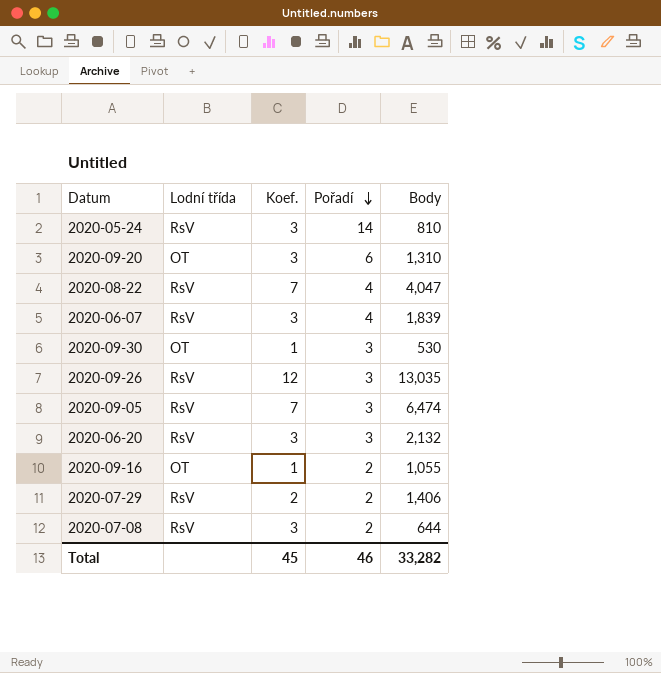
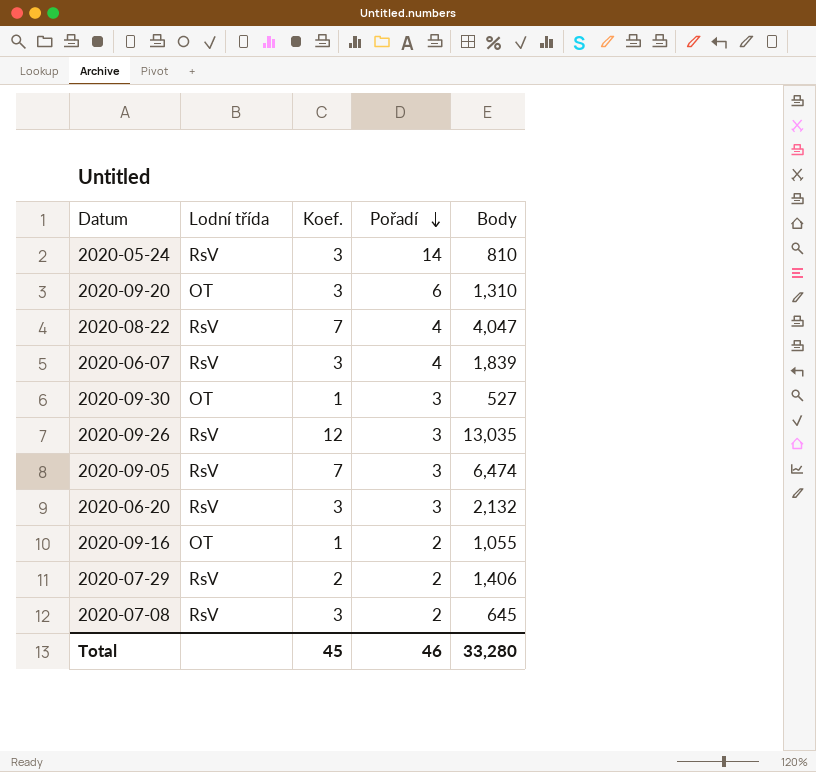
2020-09-30 | Body: 530 -> 527
2020-07-08 | Body: 644 -> 645
Total | Body: 33,282 -> 33,280

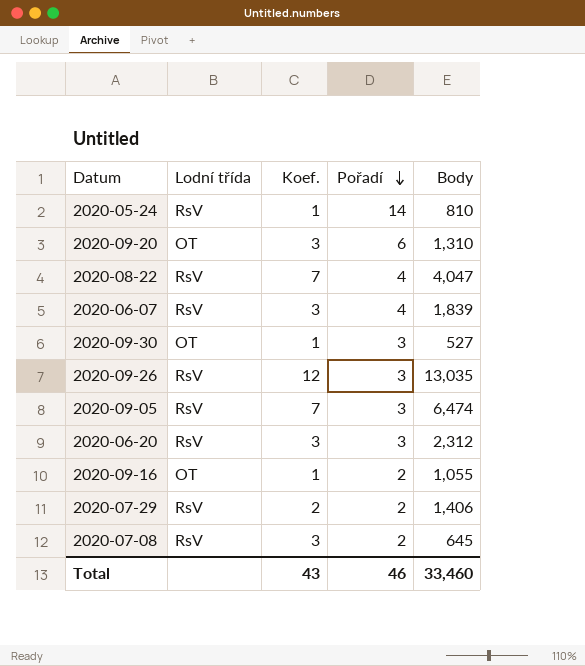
2020-05-24 | Koef.: 3 -> 1
2020-06-20 | Body: 2,132 -> 2,312
Total | Koef.: 45 -> 43
Total | Body: 33,280 -> 33,460

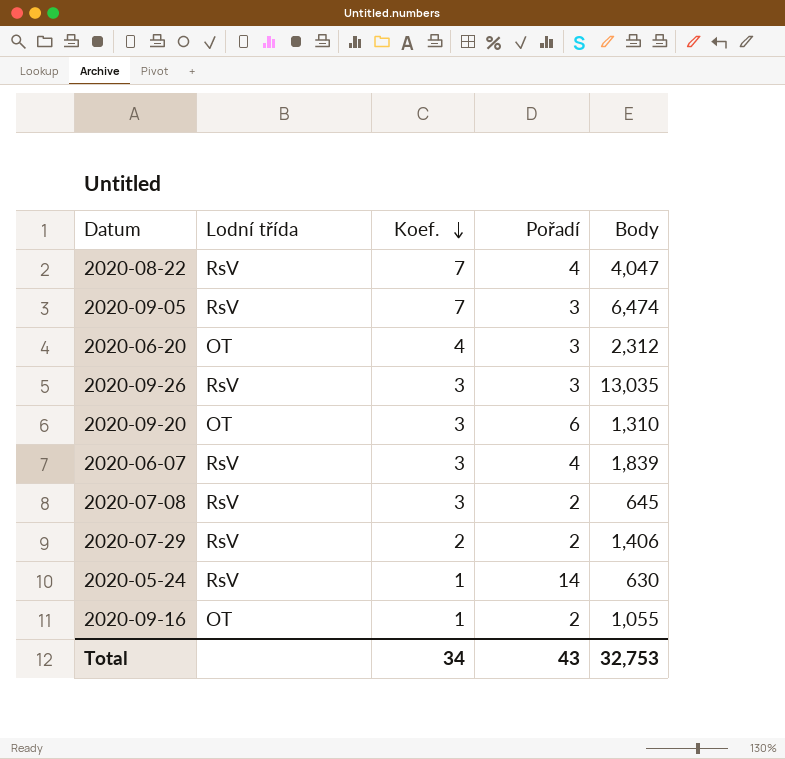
row order: Pořadí descending -> Koef. descending
row 2020-09-30: OT | 1 | 3 | 527 -> none
2020-06-20 | Lodní třída: RsV -> OT
2020-06-20 | Koef.: 3 -> 4
2020-09-26 | Koef.: 12 -> 3
2020-05-24 | Body: 810 -> 630
Total | Koef.: 43 -> 34
Total | Pořadí: 46 -> 43
Total | Body: 33,460 -> 32,753

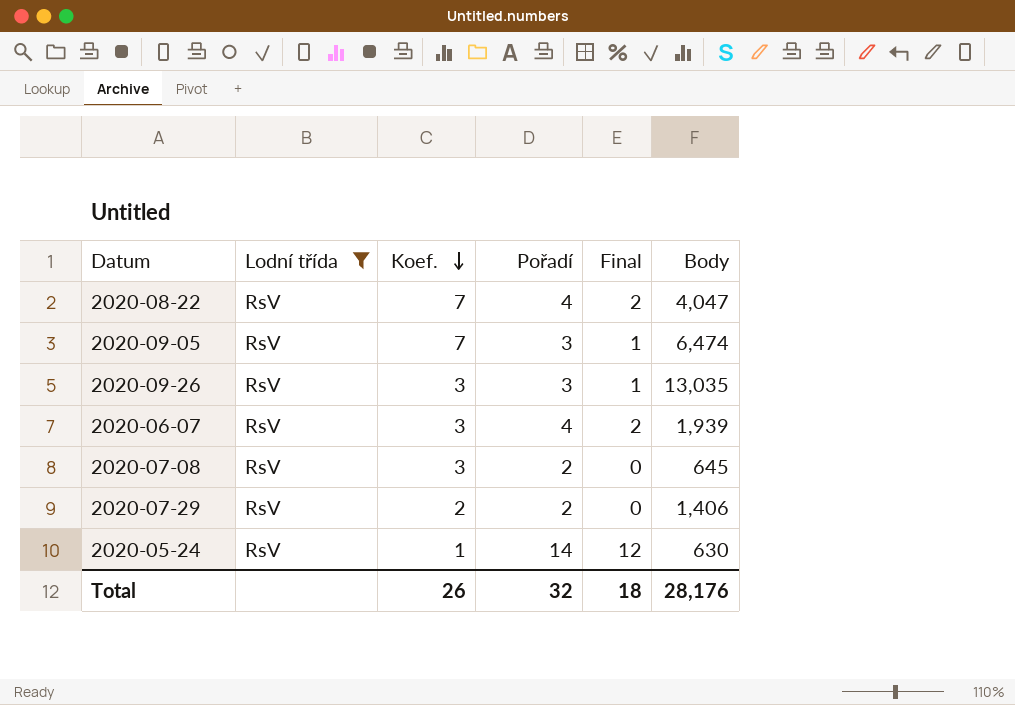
filter: none -> Lodní třída = RsV
column Final | formula: none -> [Pořadí] - 2
2020-06-07 | Body: 1,839 -> 1,939
Total | Koef.: 34 -> 26
Total | Pořadí: 43 -> 32
Total | Body: 32,753 -> 28,176

